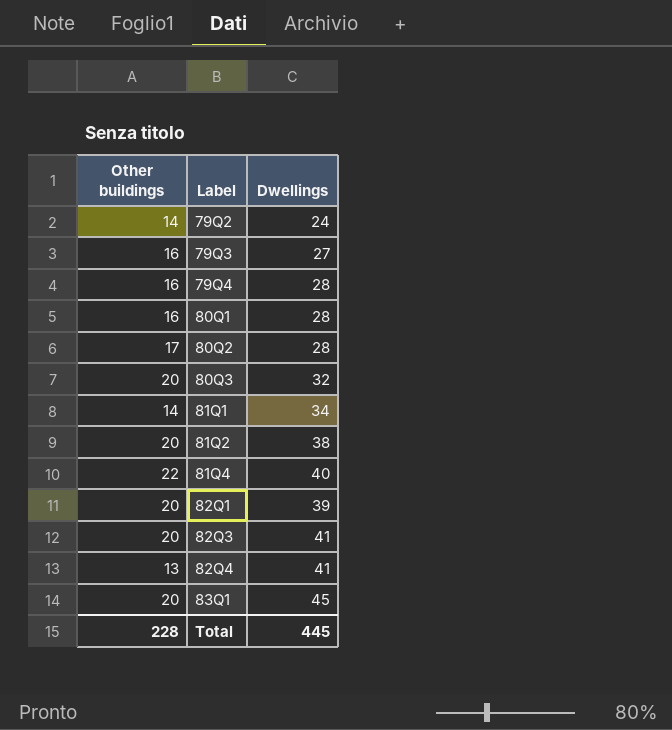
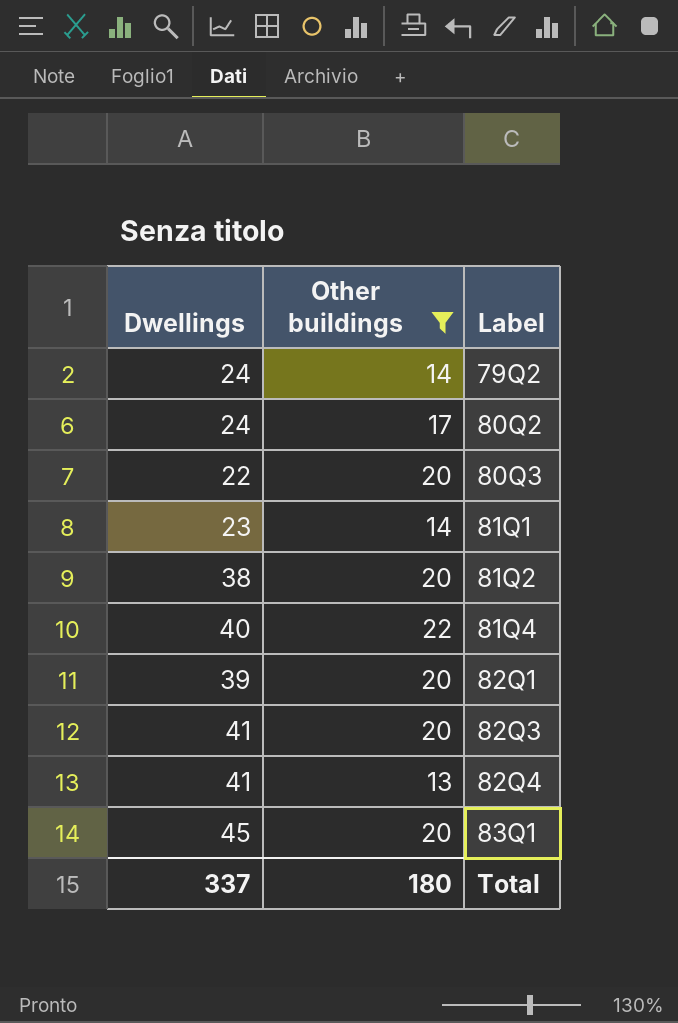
filter: none -> Other buildings != 16
column Dwellings | position: 3 -> 1
80Q2 | Dwellings: 28 -> 24
80Q3 | Dwellings: 32 -> 22
81Q1 | Dwellings: 34 -> 23
Total | Dwellings: 445 -> 337
Total | Other buildings: 228 -> 180

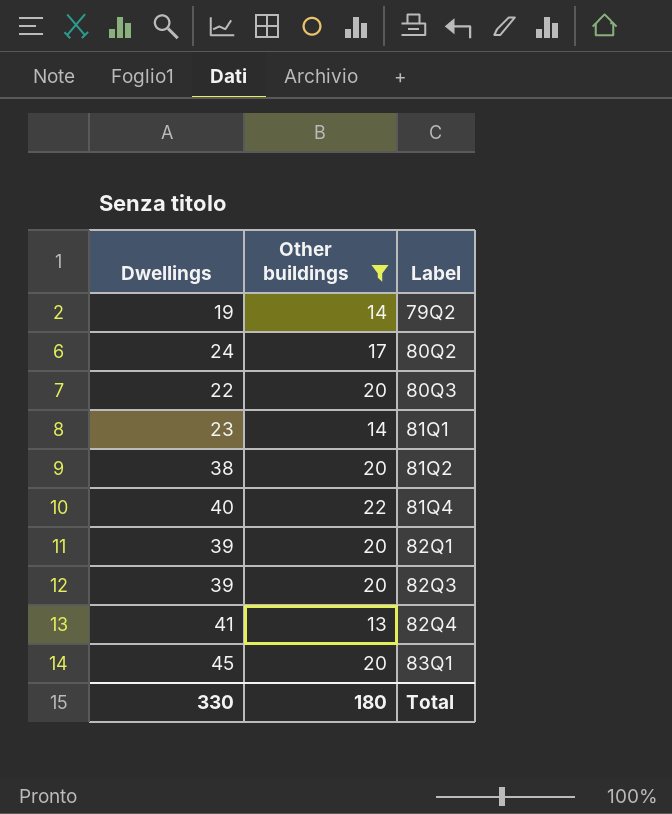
79Q2 | Dwellings: 24 -> 19
82Q3 | Dwellings: 41 -> 39
Total | Dwellings: 337 -> 330

